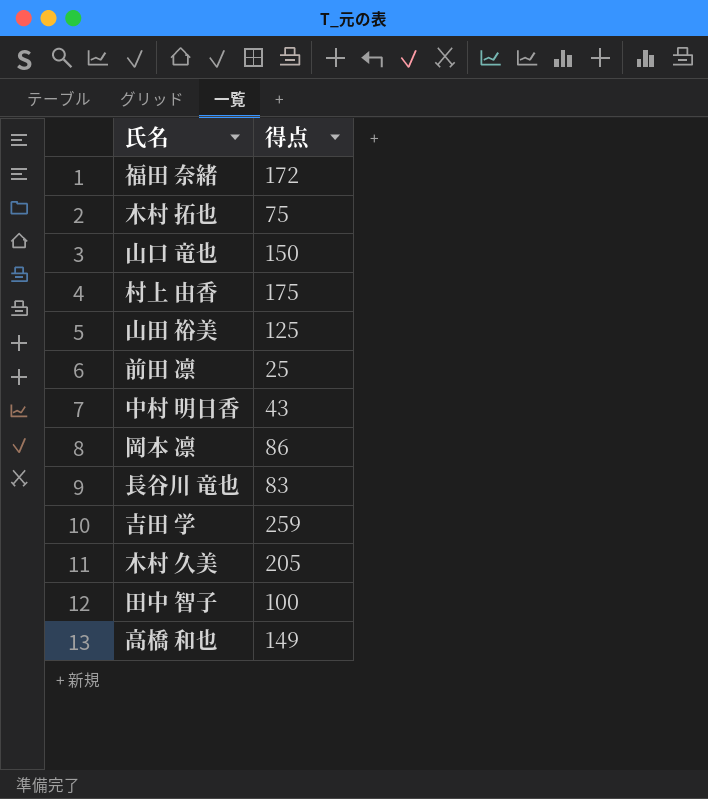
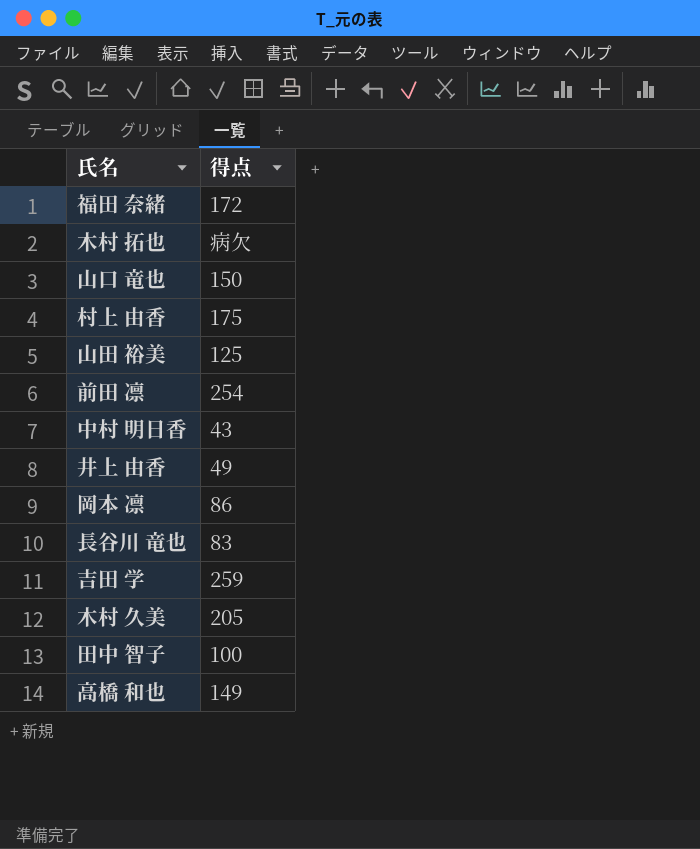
木村 拓也 | 得点: 75 -> 病欠
前田 凛 | 得点: 25 -> 254
row 井上 由香: none -> 49

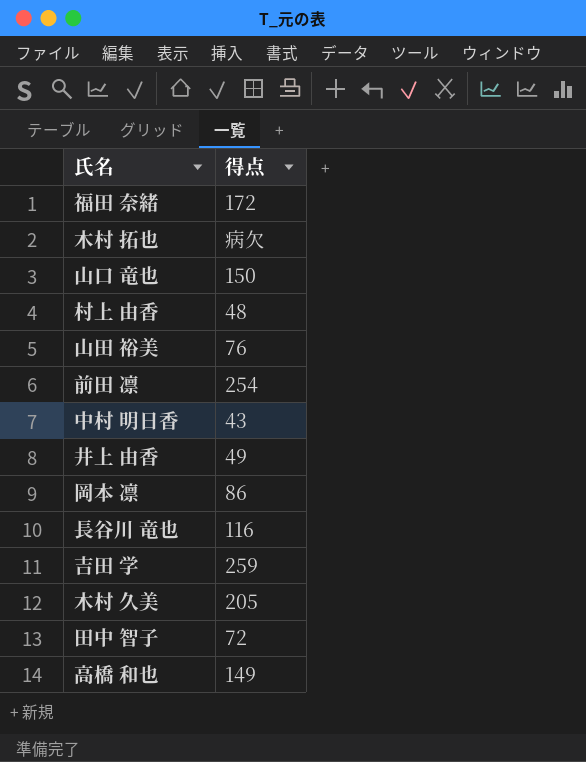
村上 由香 | 得点: 175 -> 48
山田 裕美 | 得点: 125 -> 76
長谷川 竜也 | 得点: 83 -> 116
田中 智子 | 得点: 100 -> 72

